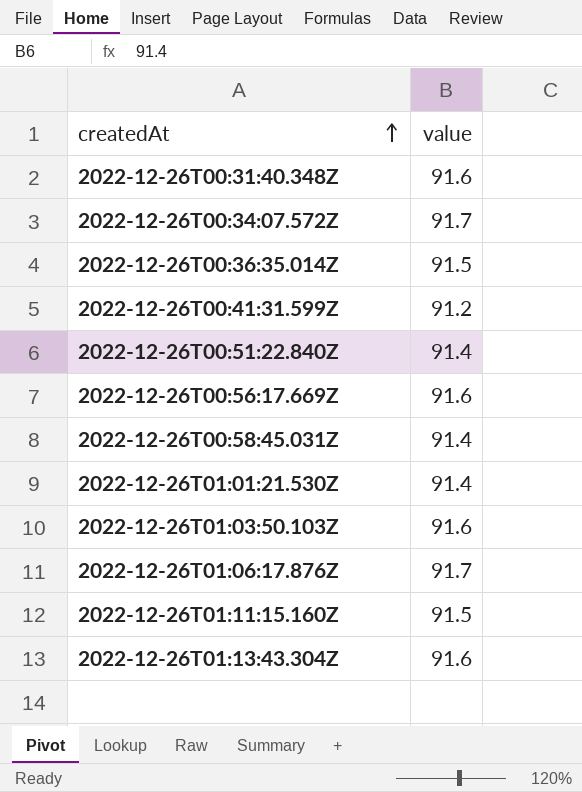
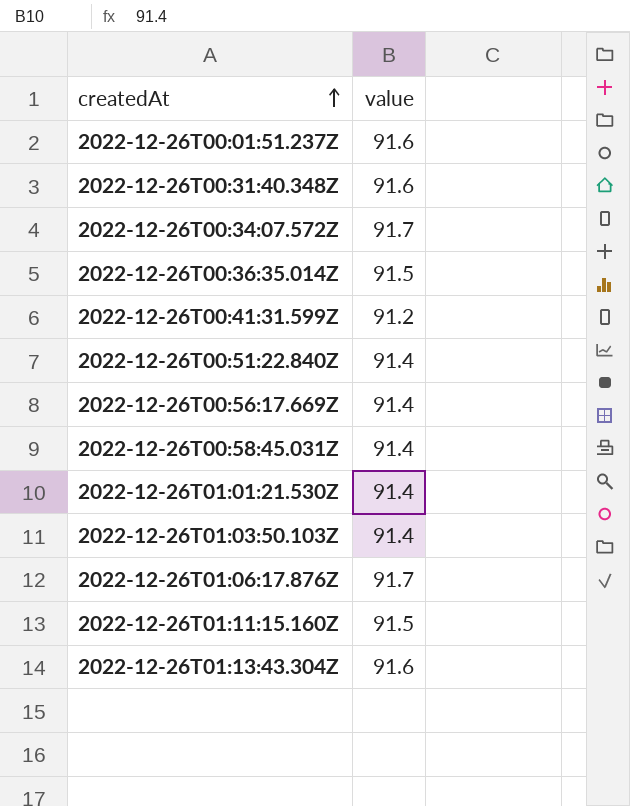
row 2022-12-26T00:01:51.237Z: none -> 91.6
2022-12-26T00:56:17.669Z | value: 91.6 -> 91.4
2022-12-26T01:03:50.103Z | value: 91.6 -> 91.4

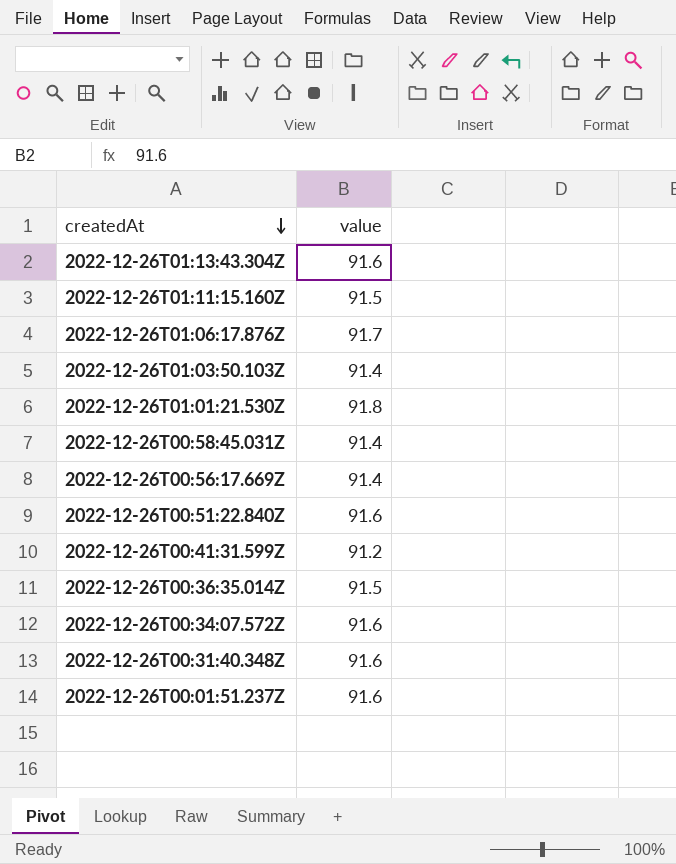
row order: createdAt ascending -> createdAt descending
2022-12-26T01:01:21.530Z | value: 91.4 -> 91.8
2022-12-26T00:51:22.840Z | value: 91.4 -> 91.6
2022-12-26T00:34:07.572Z | value: 91.7 -> 91.6

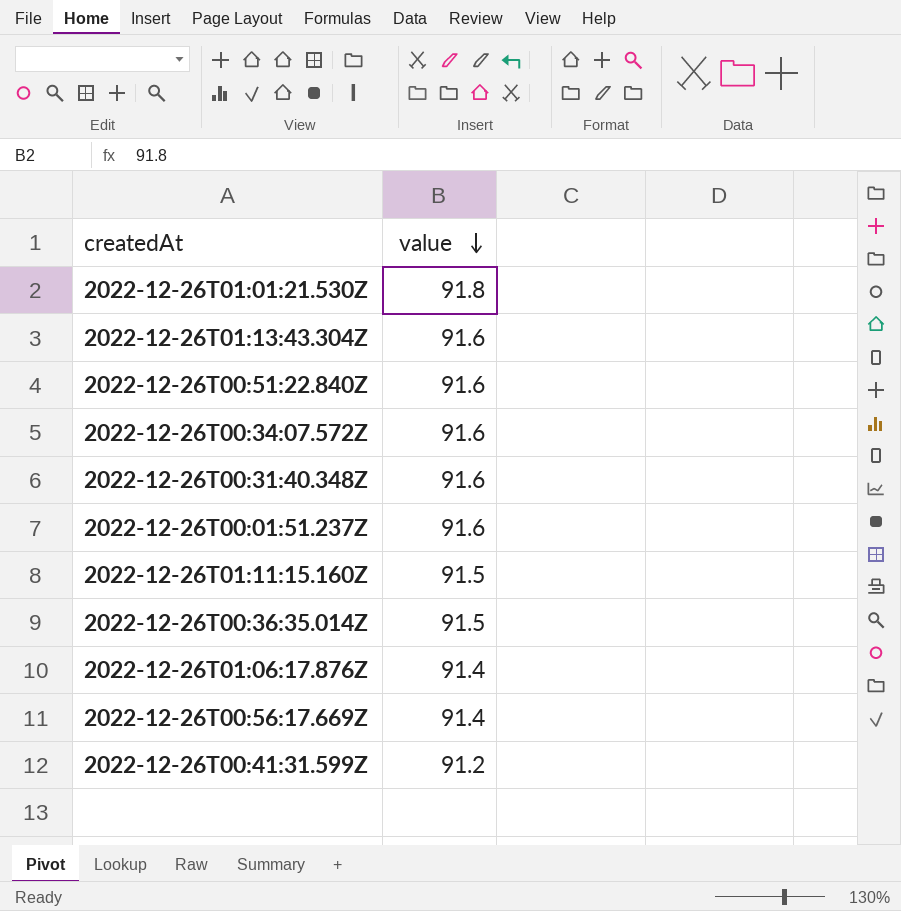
row order: createdAt descending -> value descending
row 2022-12-26T01:03:50.103Z: 91.4 -> none
row 2022-12-26T00:58:45.031Z: 91.4 -> none
2022-12-26T01:06:17.876Z | value: 91.7 -> 91.4

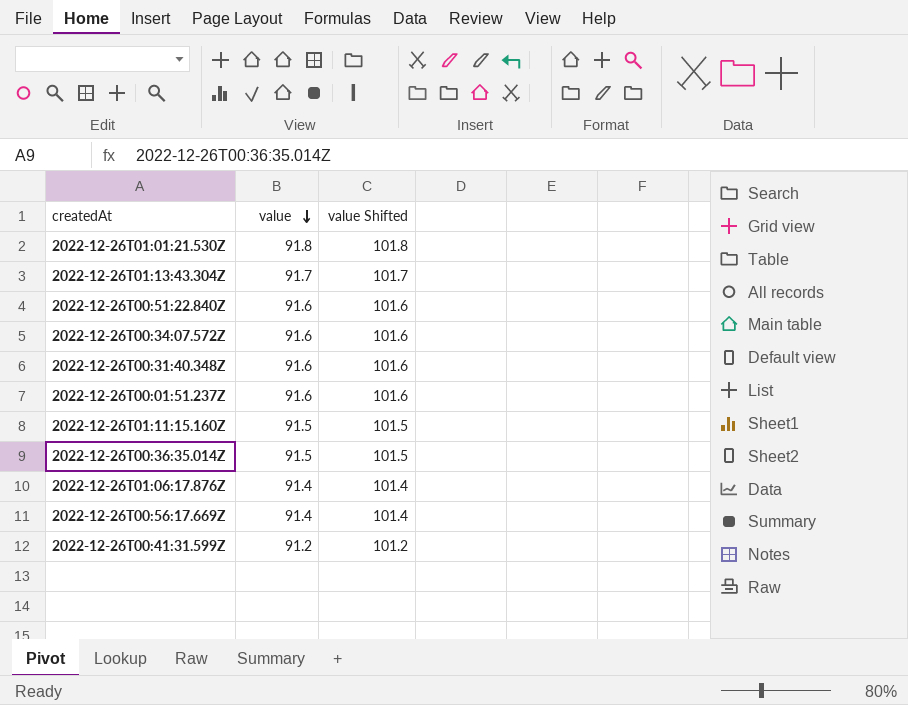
column value Shifted | formula: none -> [value] + 10
2022-12-26T01:13:43.304Z | value: 91.6 -> 91.7

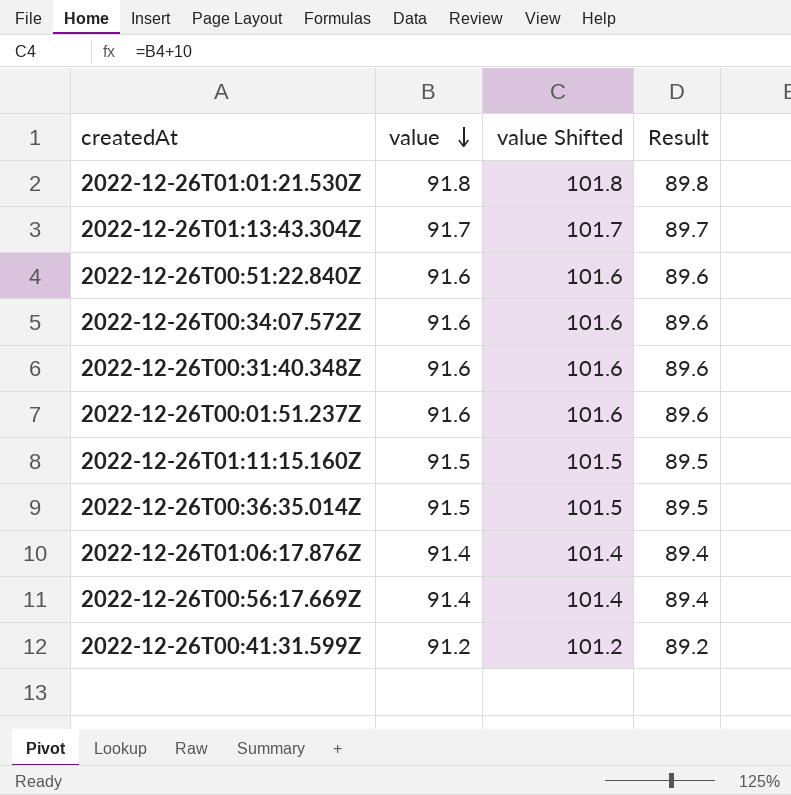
column Result | formula: none -> [value] - 2

